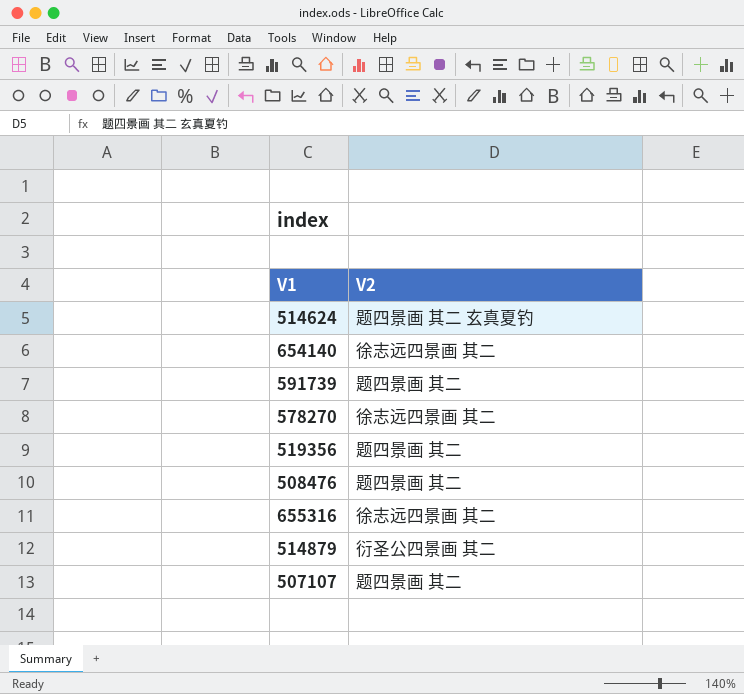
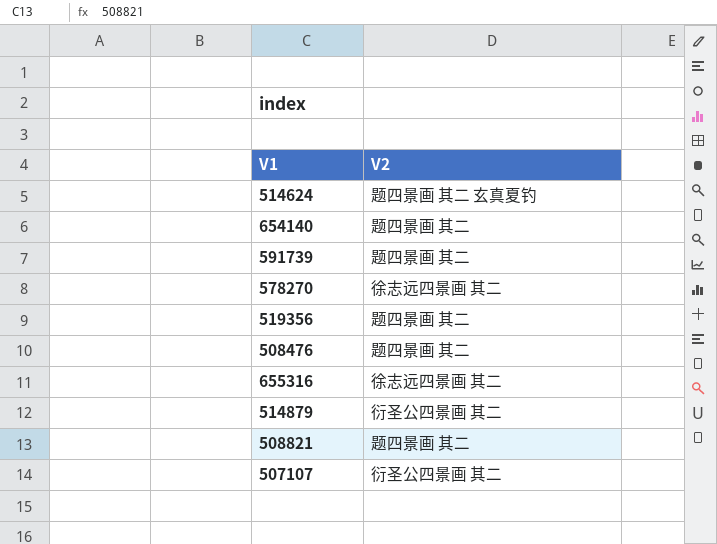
654140 | V2: 徐志远四景画 其二 -> 题四景画 其二
row 508821: none -> 题四景画 其二
507107 | V2: 题四景画 其二 -> 衍圣公四景画 其二

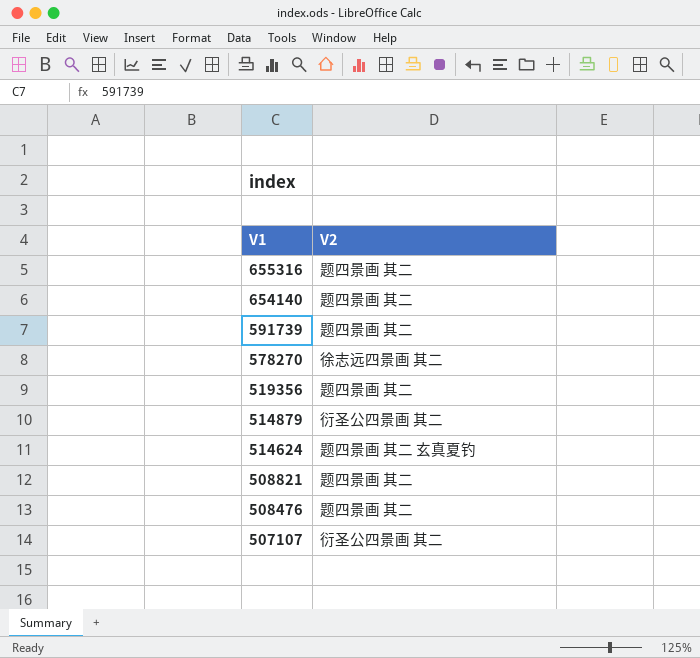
row order: none -> V1 descending
655316 | V2: 徐志远四景画 其二 -> 题四景画 其二

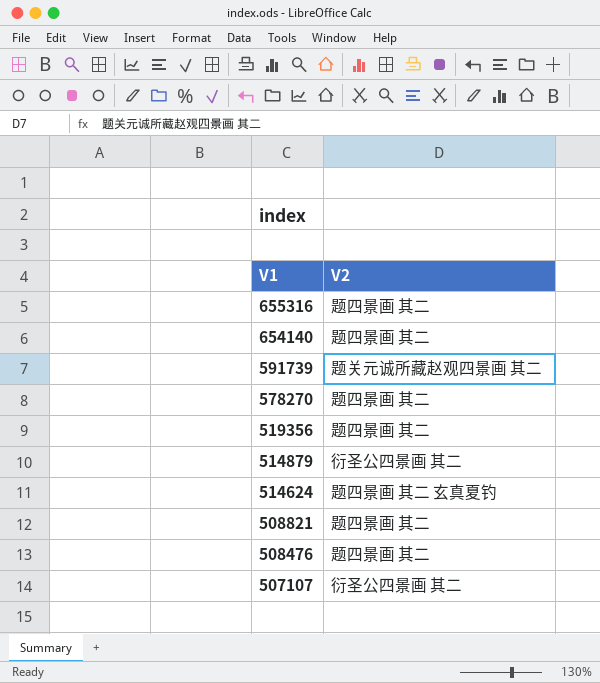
591739 | V2: 题四景画 其二 -> 题关元诚所藏赵观四景画 其二
578270 | V2: 徐志远四景画 其二 -> 题四景画 其二

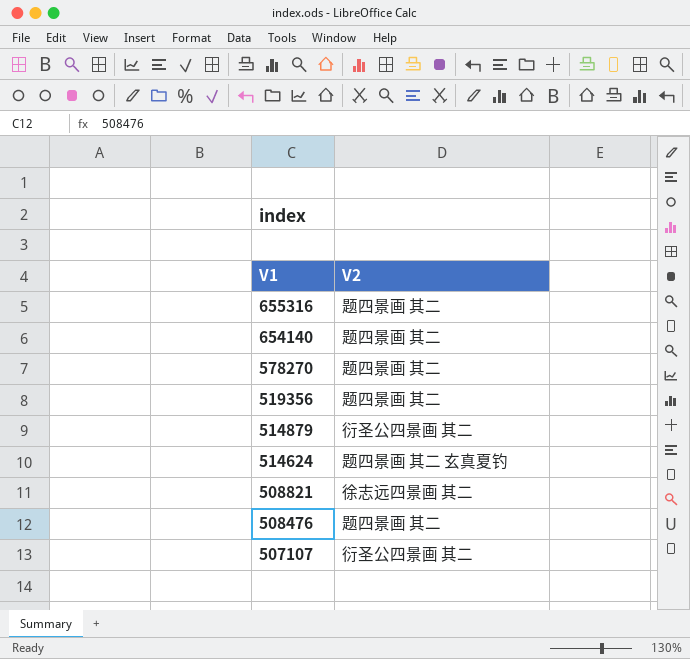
row 591739: 题关元诚所藏赵观四景画 其二 -> none
508821 | V2: 题四景画 其二 -> 徐志远四景画 其二

